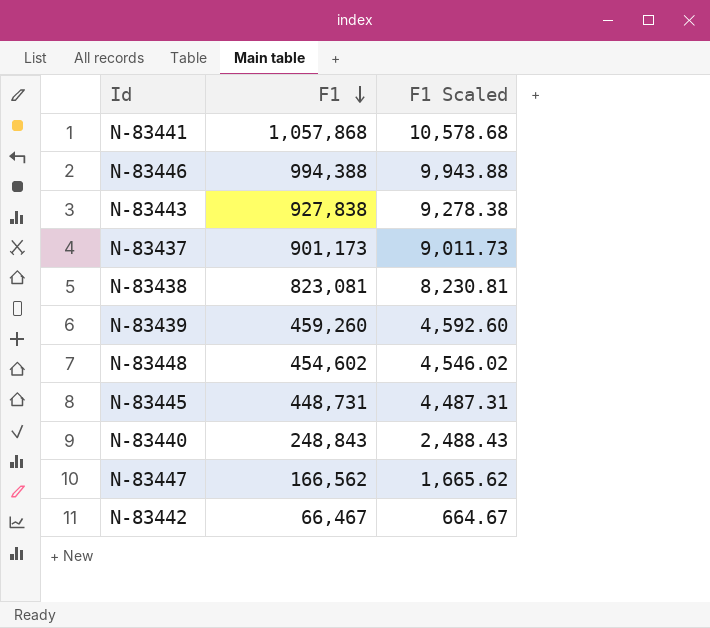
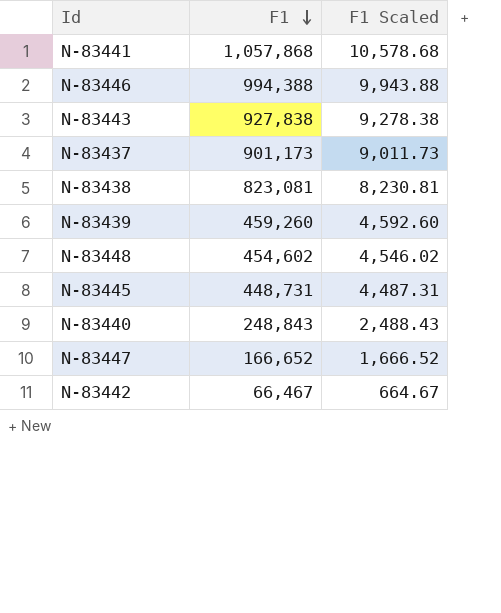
N-83447 | F1: 166,562 -> 166,652
N-83447 | F1 Scaled: 1,665.62 -> 1,666.52

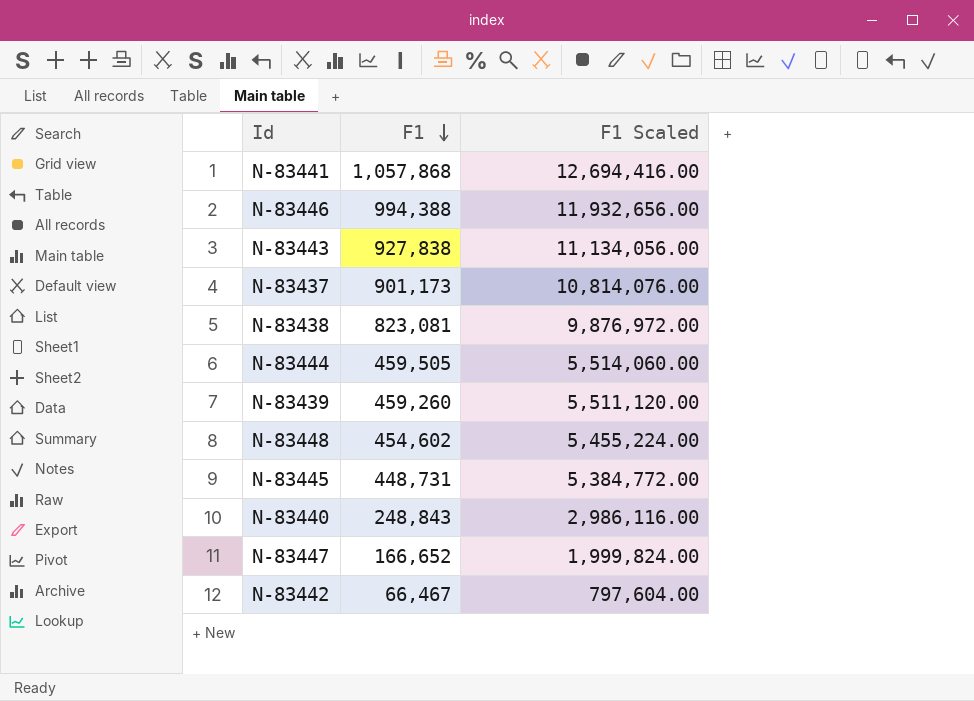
column F1 Scaled | formula: [F1] * 0.01 -> [F1] * 12
row N-83444: none -> 459,505 | 5,514,060.00

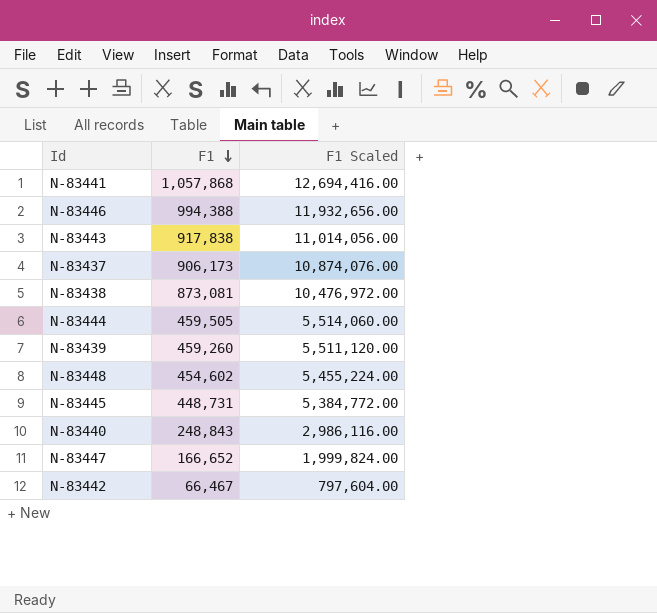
N-83443 | F1: 927,838 -> 917,838
N-83443 | F1 Scaled: 11,134,056.00 -> 11,014,056.00
N-83437 | F1: 901,173 -> 906,173
N-83437 | F1 Scaled: 10,814,076.00 -> 10,874,076.00
N-83438 | F1: 823,081 -> 873,081
N-83438 | F1 Scaled: 9,876,972.00 -> 10,476,972.00

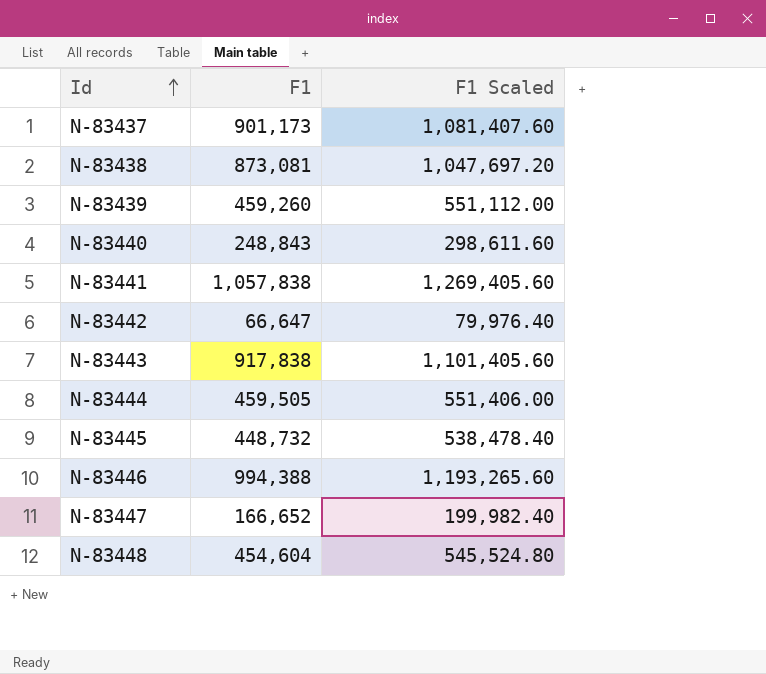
row order: F1 descending -> Id ascending
column F1 Scaled | formula: [F1] * 12 -> [F1] * 1.2
N-83437 | F1: 906,173 -> 901,173
N-83441 | F1: 1,057,868 -> 1,057,838
N-83442 | F1: 66,467 -> 66,647
N-83445 | F1: 448,731 -> 448,732
N-83448 | F1: 454,602 -> 454,604

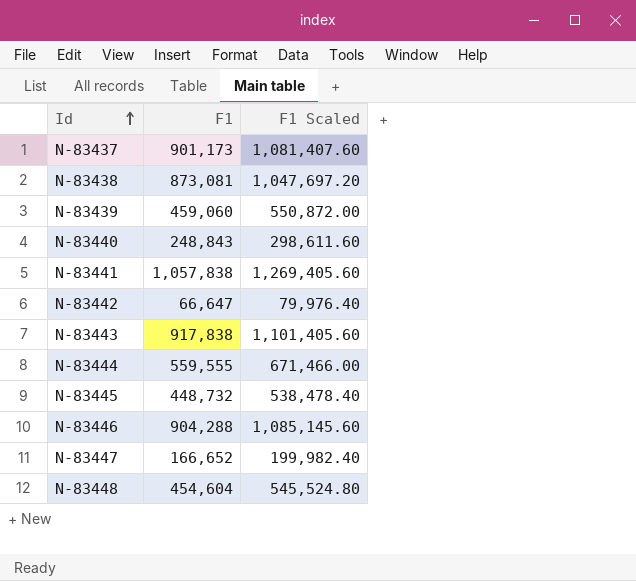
N-83439 | F1: 459,260 -> 459,060
N-83439 | F1 Scaled: 551,112.00 -> 550,872.00
N-83444 | F1: 459,505 -> 559,555
N-83444 | F1 Scaled: 551,406.00 -> 671,466.00
N-83446 | F1: 994,388 -> 904,288
N-83446 | F1 Scaled: 1,193,265.60 -> 1,085,145.60

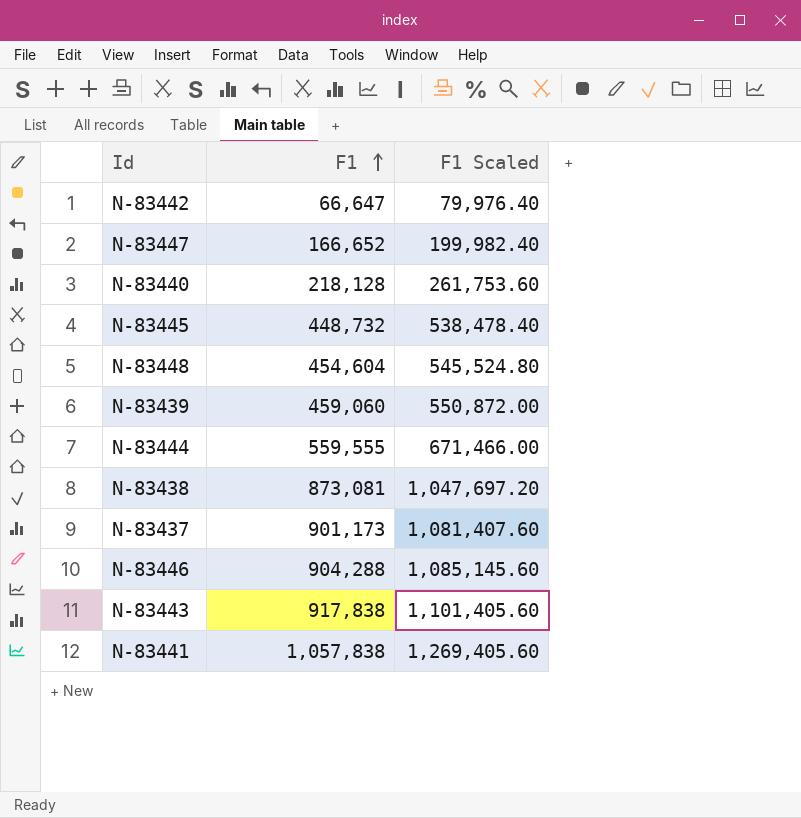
row order: Id ascending -> F1 ascending
N-83440 | F1: 248,843 -> 218,128
N-83440 | F1 Scaled: 298,611.60 -> 261,753.60

